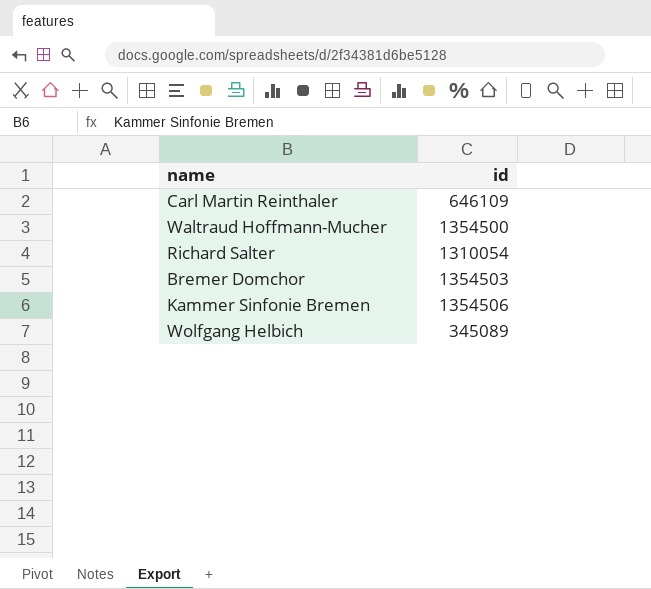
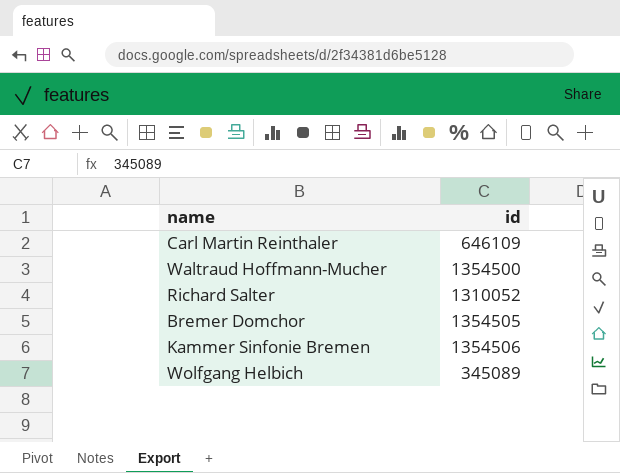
Richard Salter | id: 1310054 -> 1310052
Bremer Domchor | id: 1354503 -> 1354505

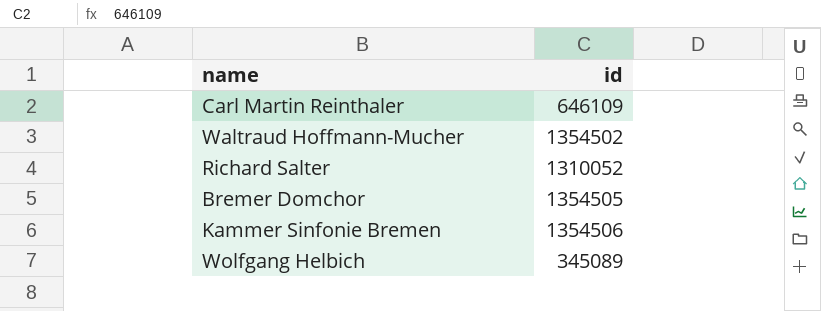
Waltraud Hoffmann-Mucher | id: 1354500 -> 1354502

